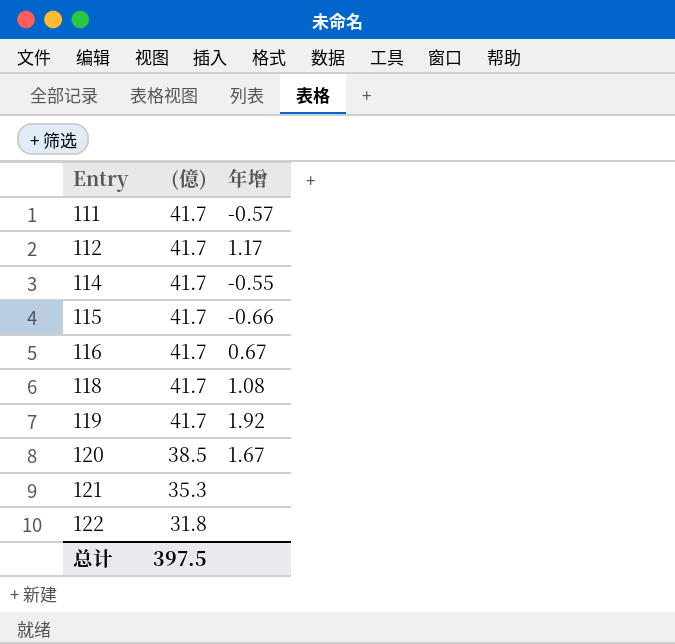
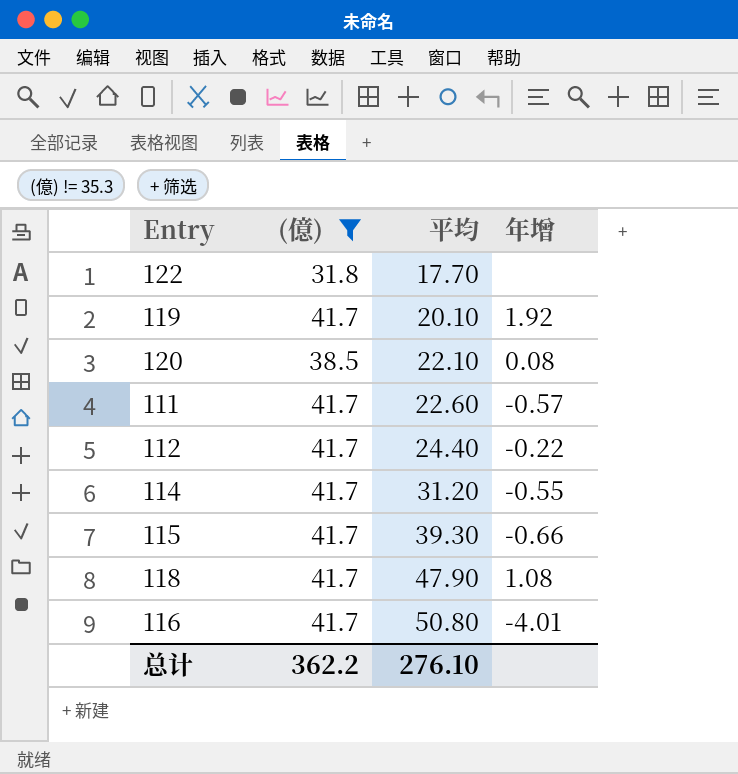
filter: none -> (億) != 35.3
row order: Entry ascending -> 平均 ascending
column 平均 | position: none -> 3
120 | 年增: 1.67 -> 0.08
112 | 年增: 1.17 -> -0.22
116 | 年增: 0.67 -> -4.01
总计 | (億): 397.5 -> 362.2

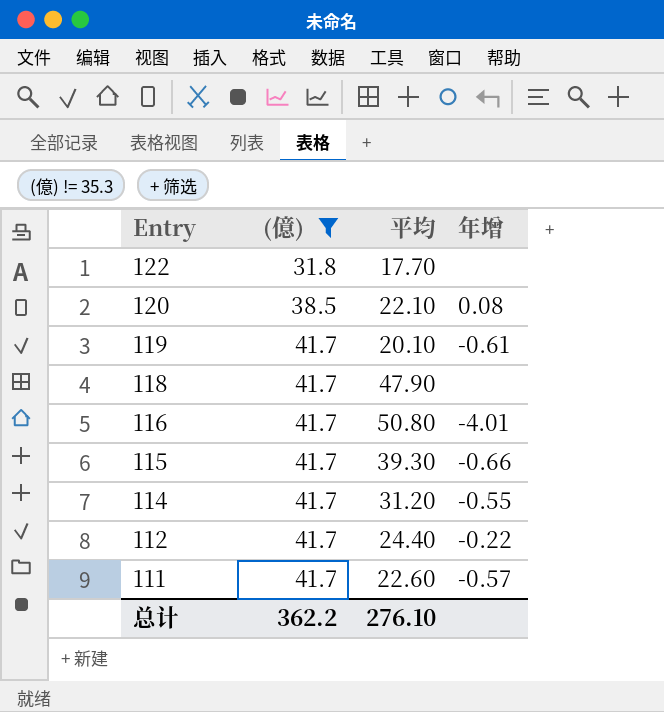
row order: 平均 ascending -> Entry descending
119 | 年增: 1.92 -> -0.61
118 | 年增: 1.08 -> none

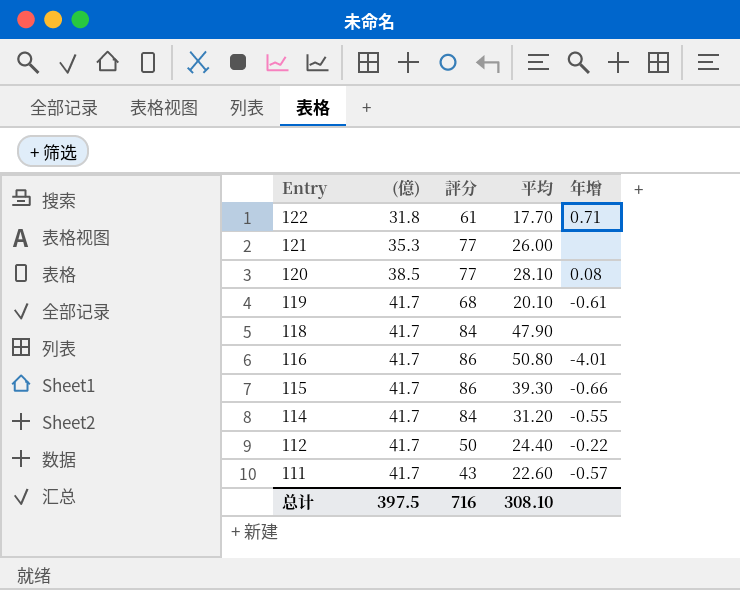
filter: (億) != 35.3 -> none
column 評分 | position: none -> 3
122 | 年增: none -> 0.71
120 | 平均: 22.10 -> 28.10
总计 | (億): 362.2 -> 397.5
总计 | 平均: 276.10 -> 308.10

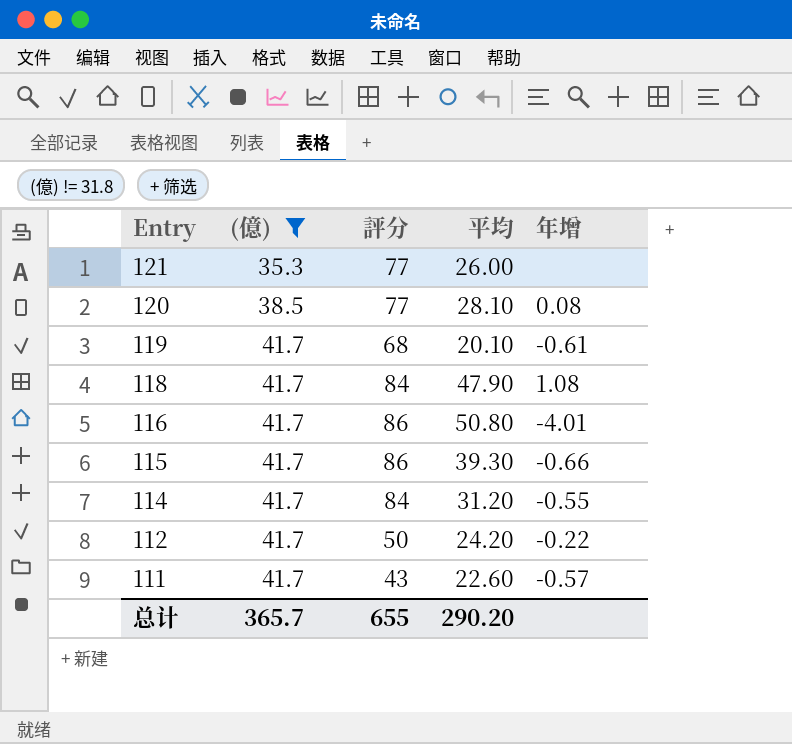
filter: none -> (億) != 31.8
118 | 年增: none -> 1.08
112 | 平均: 24.40 -> 24.20
总计 | (億): 397.5 -> 365.7
总计 | 評分: 716 -> 655
总计 | 平均: 308.10 -> 290.20

